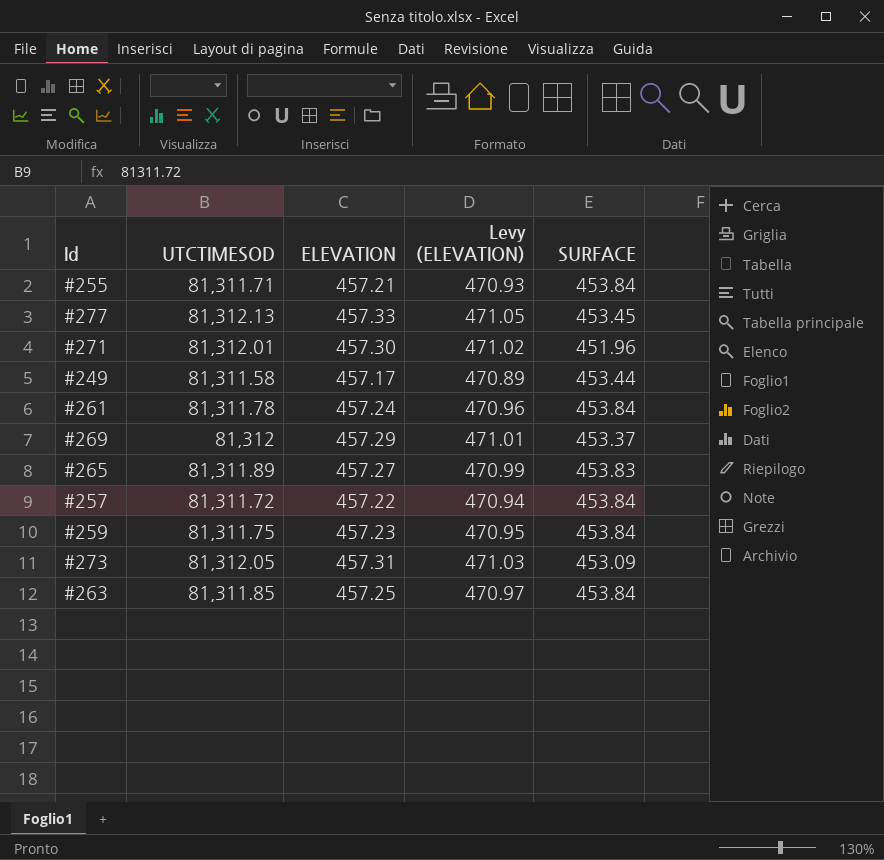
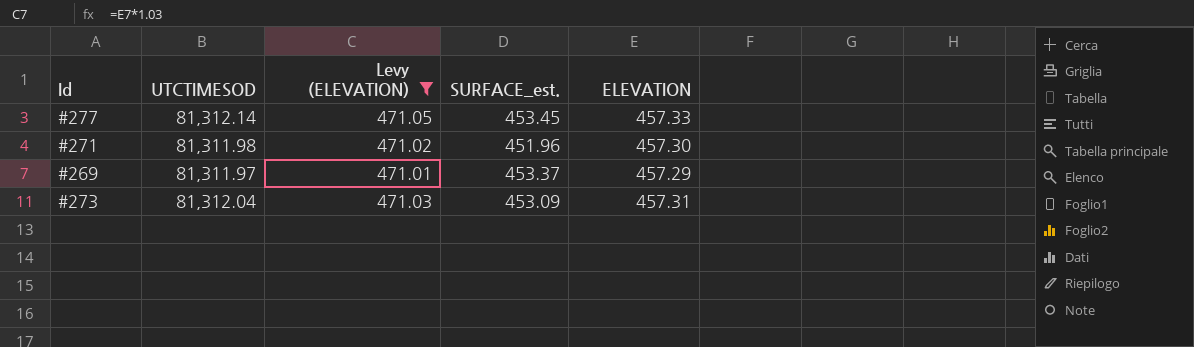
filter: none -> Levy (ELEVATION) >= 471.01
column name: SURFACE -> SURFACE_est.
column ELEVATION | position: 3 -> 5
#277 | UTCTIMESOD: 81,312.13 -> 81,312.14
#271 | UTCTIMESOD: 81,312.01 -> 81,311.98
#269 | UTCTIMESOD: 81,312 -> 81,311.97
#273 | UTCTIMESOD: 81,312.05 -> 81,312.04

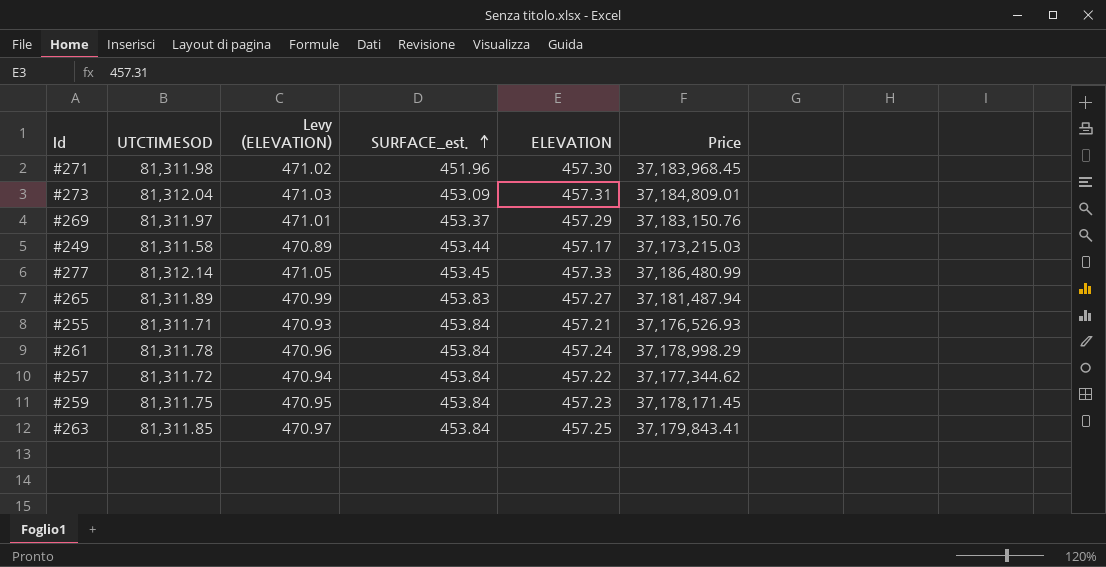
filter: Levy (ELEVATION) >= 471.01 -> none
row order: none -> SURFACE_est. ascending
column Price | formula: none -> [UTCTIMESOD] * [ELEVATION]

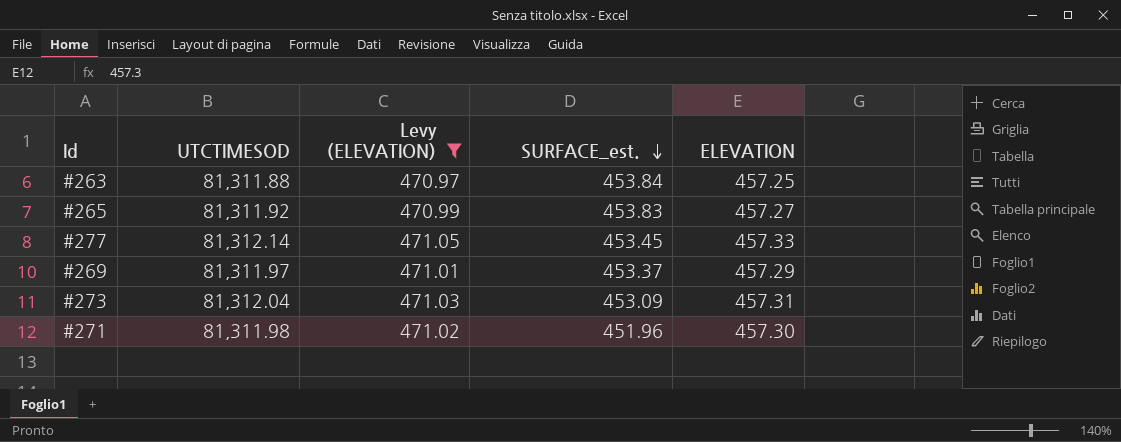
filter: none -> Levy (ELEVATION) >= 470.97
row order: SURFACE_est. ascending -> SURFACE_est. descending
column Price | formula: [UTCTIMESOD] * [ELEVATION] -> none
#263 | UTCTIMESOD: 81,311.85 -> 81,311.88
#265 | UTCTIMESOD: 81,311.89 -> 81,311.92

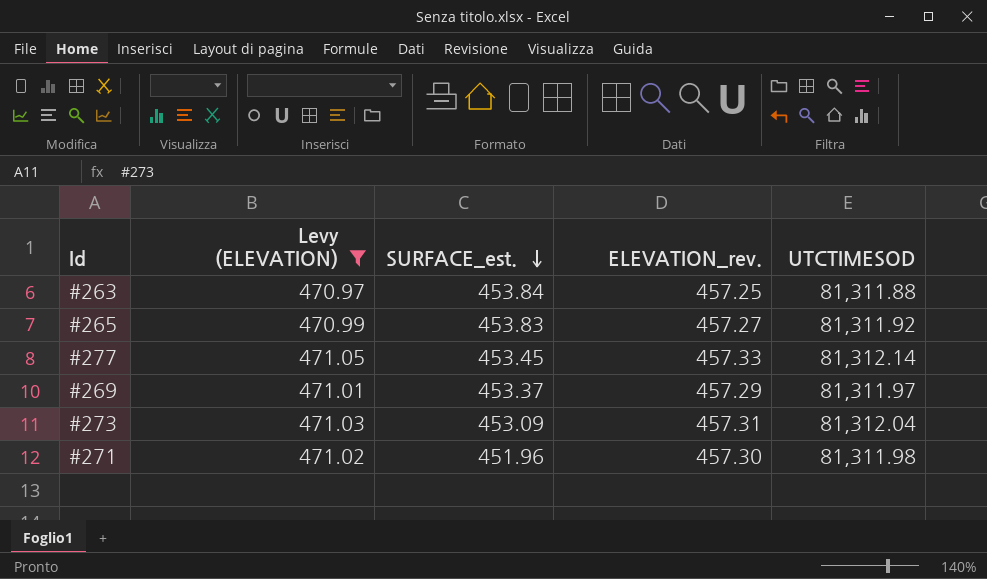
column name: ELEVATION -> ELEVATION_rev.
column UTCTIMESOD | position: 2 -> 5

